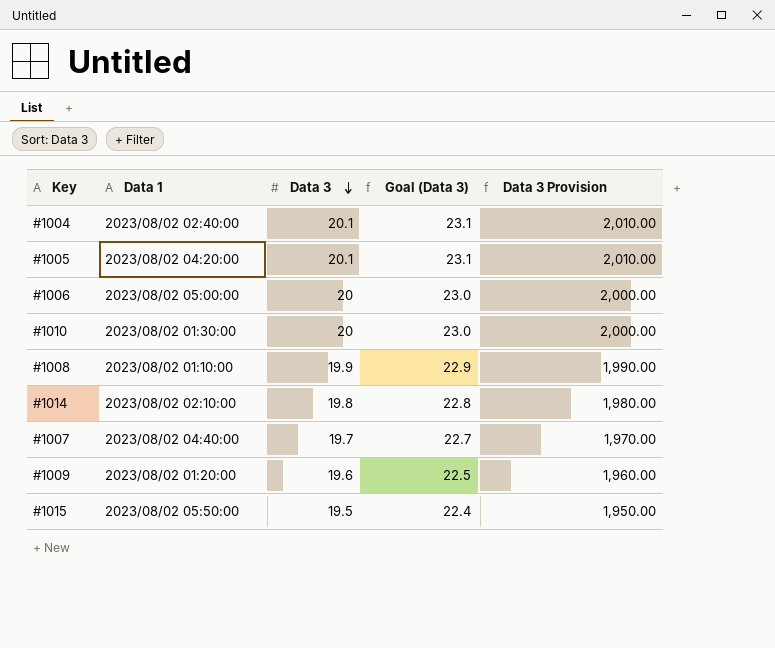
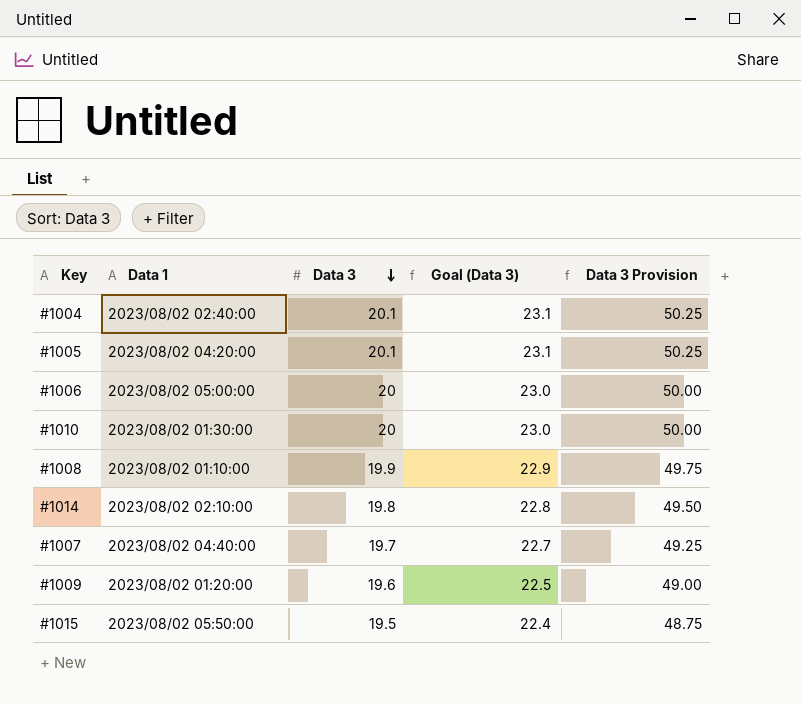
column Data 3 Provision | formula: [Data 3] * 100 -> [Data 3] * 2.5

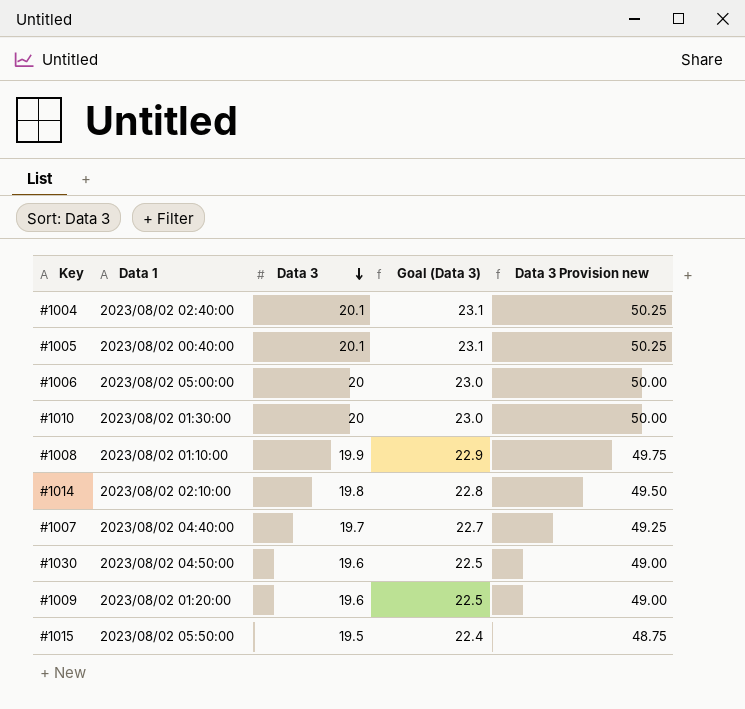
column name: Data 3 Provision -> Data 3 Provision new
#1005 | Data 1: 2023/08/02 04:20:00 -> 2023/08/02 00:40:00
row #1030: none -> 2023/08/02 04:50:00 | 19.6 | 22.5 | 49.00

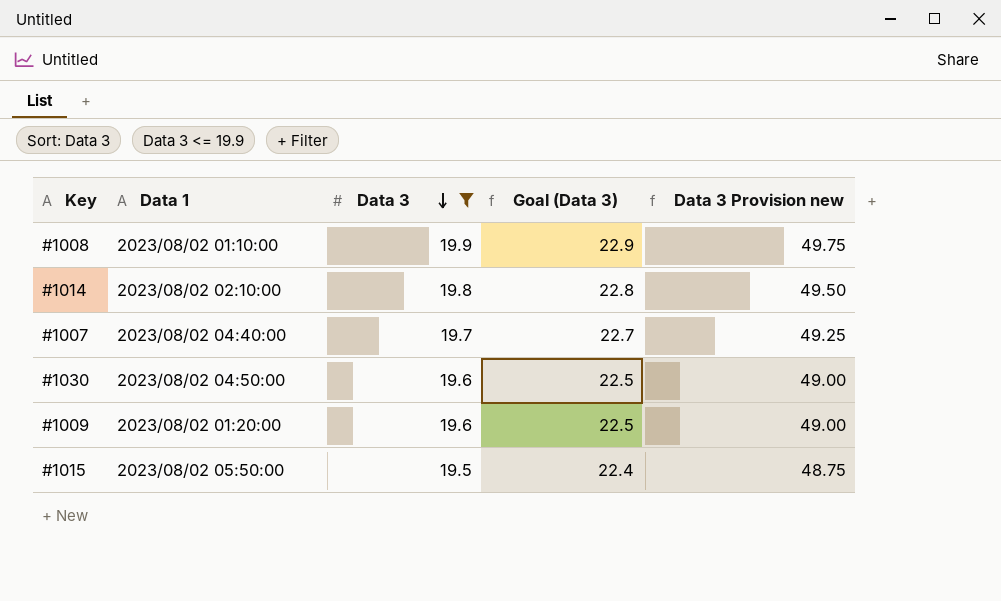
filter: none -> Data 3 <= 19.9

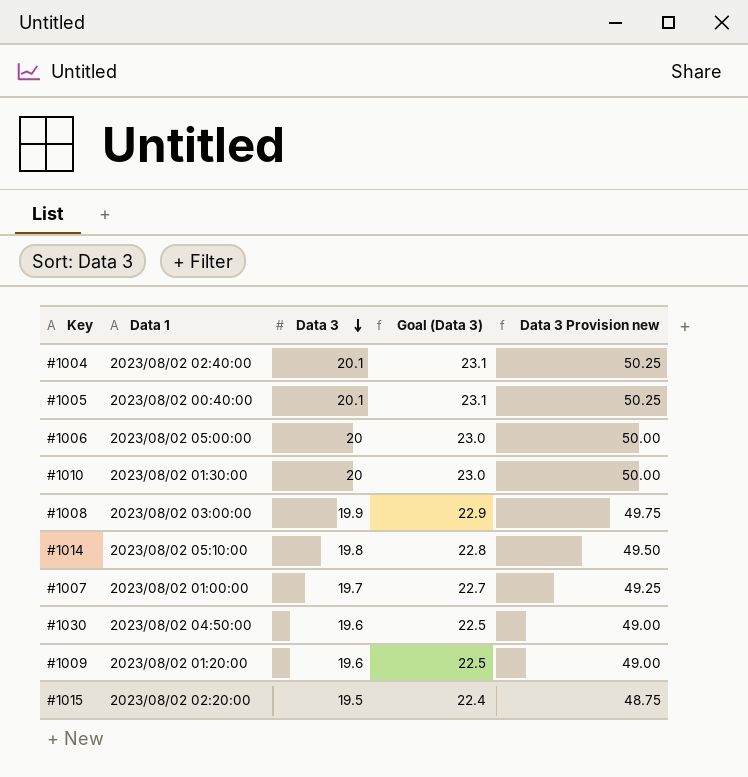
filter: Data 3 <= 19.9 -> none
#1008 | Data 1: 2023/08/02 01:10:00 -> 2023/08/02 03:00:00
#1014 | Data 1: 2023/08/02 02:10:00 -> 2023/08/02 05:10:00
#1007 | Data 1: 2023/08/02 04:40:00 -> 2023/08/02 01:00:00
#1015 | Data 1: 2023/08/02 05:50:00 -> 2023/08/02 02:20:00

